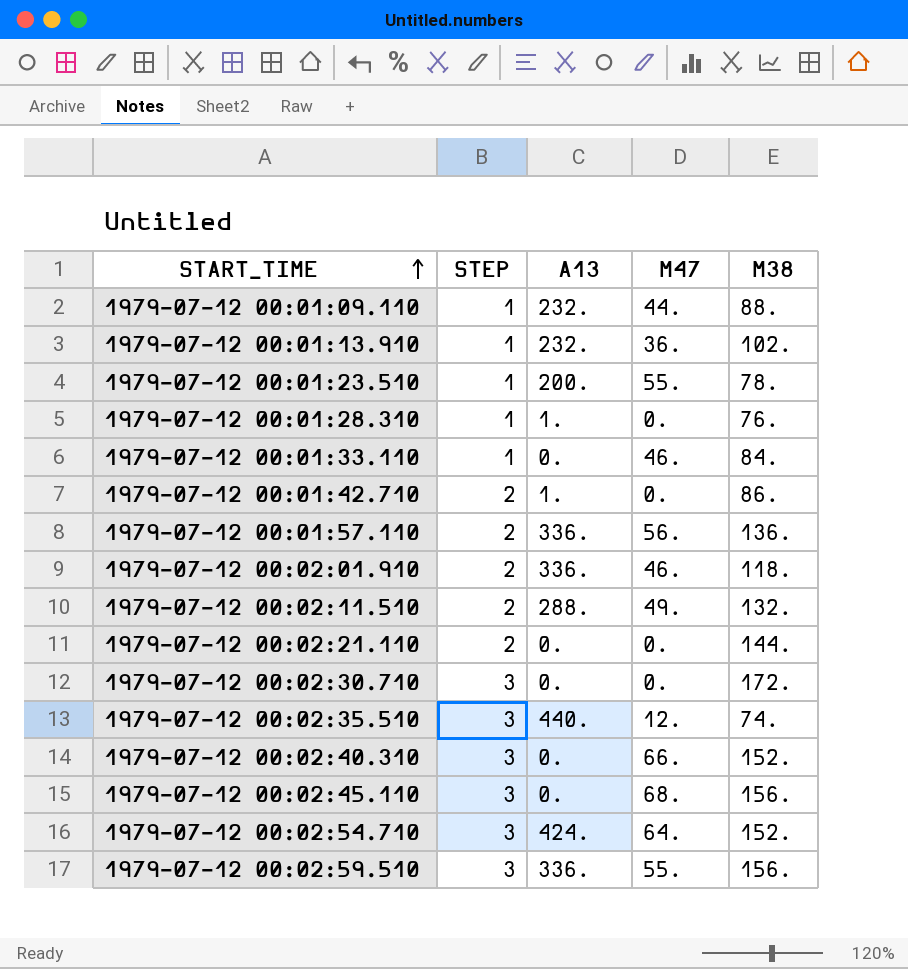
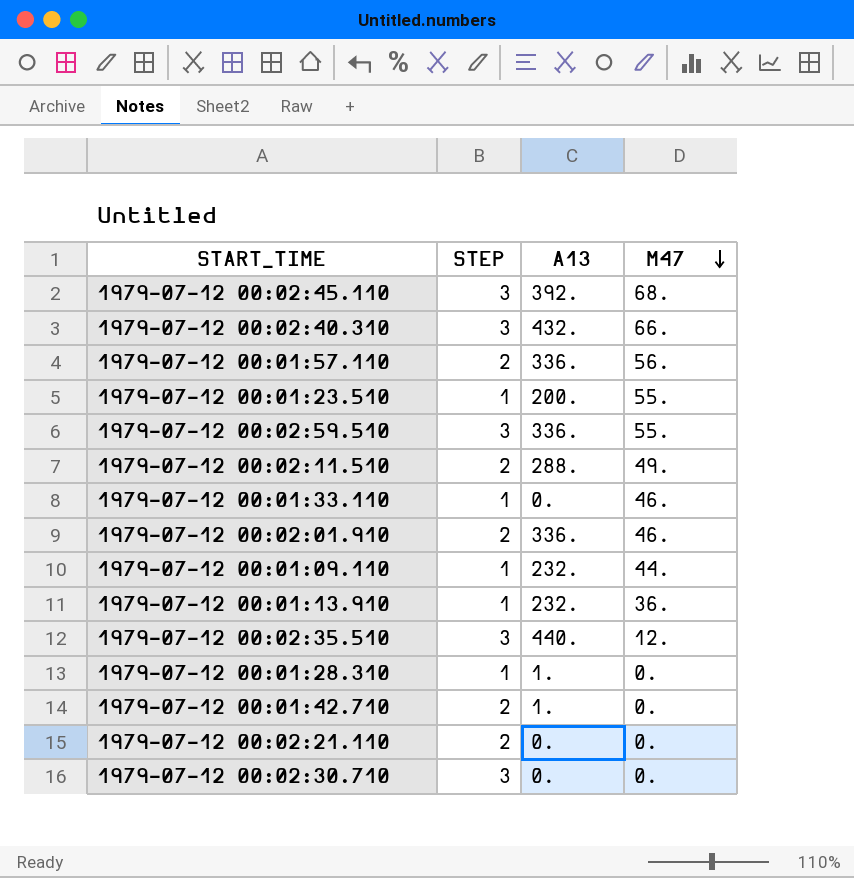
row order: START_TIME ascending -> M47 descending
column M38 | position: 5 -> none
row 1979-07-12 00:02:54.710: 3 | 424. | 64. | 152. -> none
1979-07-12 00:02:45.110 | A13: 0. -> 392.
1979-07-12 00:02:40.310 | A13: 0. -> 432.

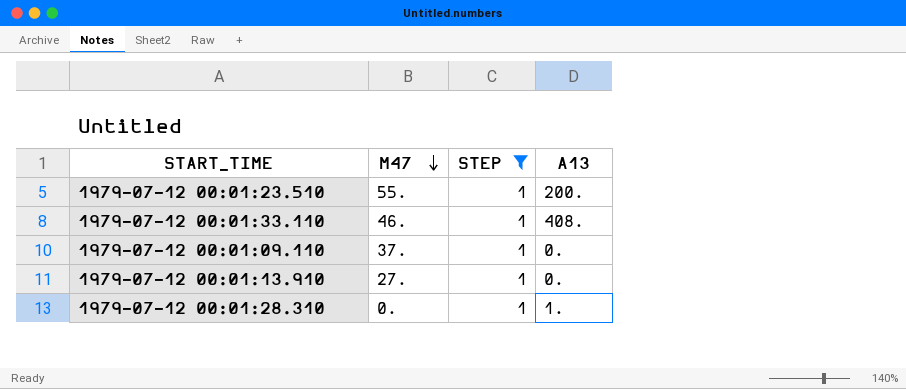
filter: none -> STEP = 1
column M47 | position: 4 -> 2
1979-07-12 00:01:33.110 | A13: 0. -> 408.
1979-07-12 00:01:09.110 | M47: 44. -> 37.
1979-07-12 00:01:09.110 | A13: 232. -> 0.
1979-07-12 00:01:13.910 | M47: 36. -> 27.
1979-07-12 00:01:13.910 | A13: 232. -> 0.

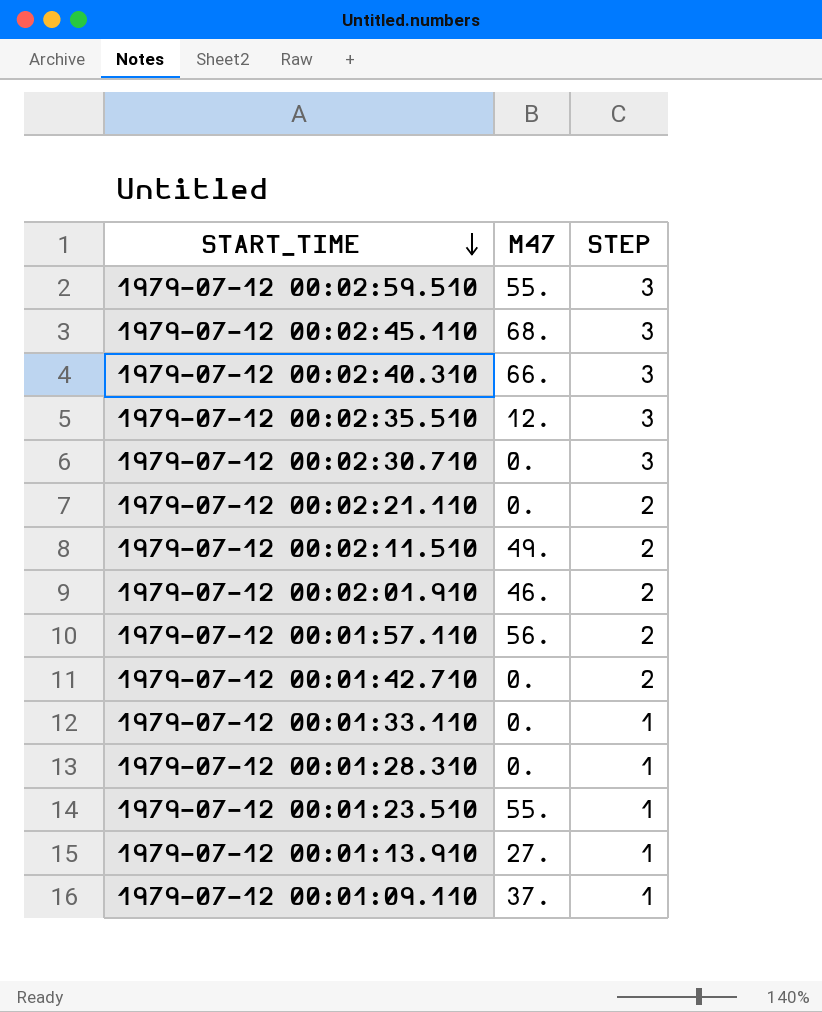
filter: STEP = 1 -> none
row order: M47 descending -> START_TIME descending
column A13 | position: 4 -> none
1979-07-12 00:01:33.110 | M47: 46. -> 0.

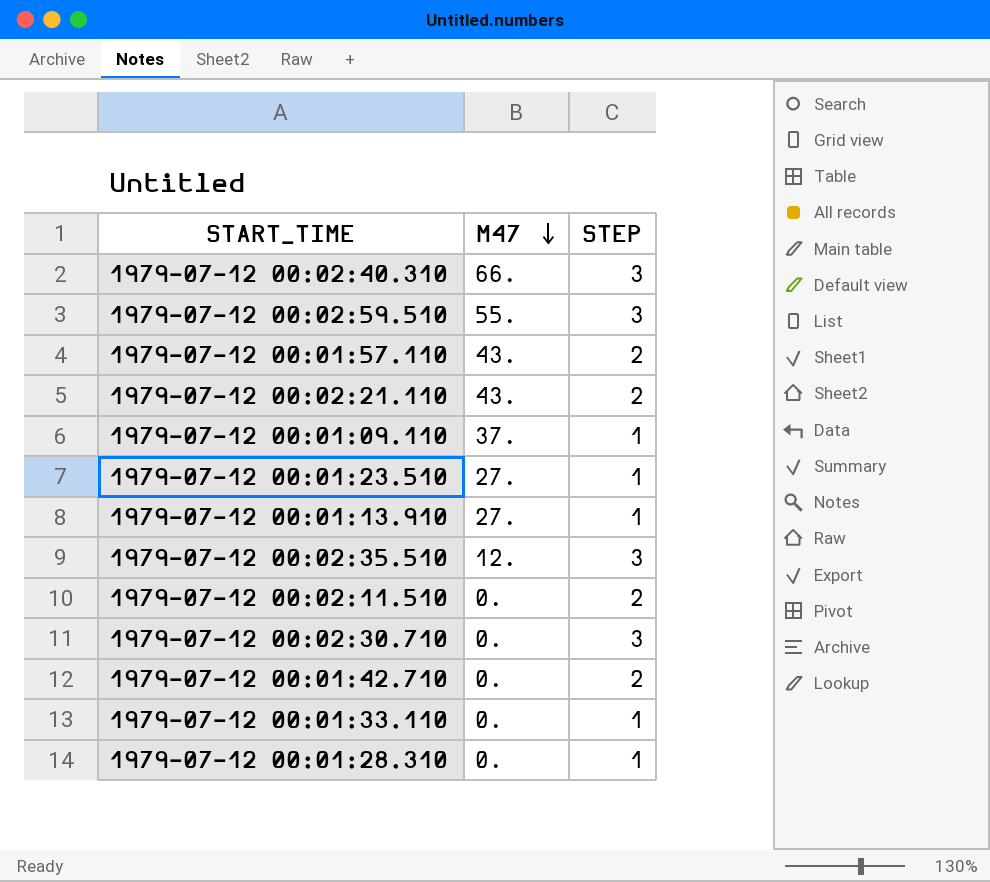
row order: START_TIME descending -> M47 descending
row 1979-07-12 00:02:45.110: 68. | 3 -> none
row 1979-07-12 00:02:01.910: 46. | 2 -> none
1979-07-12 00:01:57.110 | M47: 56. -> 43.
1979-07-12 00:02:21.110 | M47: 0. -> 43.
1979-07-12 00:01:23.510 | M47: 55. -> 27.
1979-07-12 00:02:11.510 | M47: 49. -> 0.

